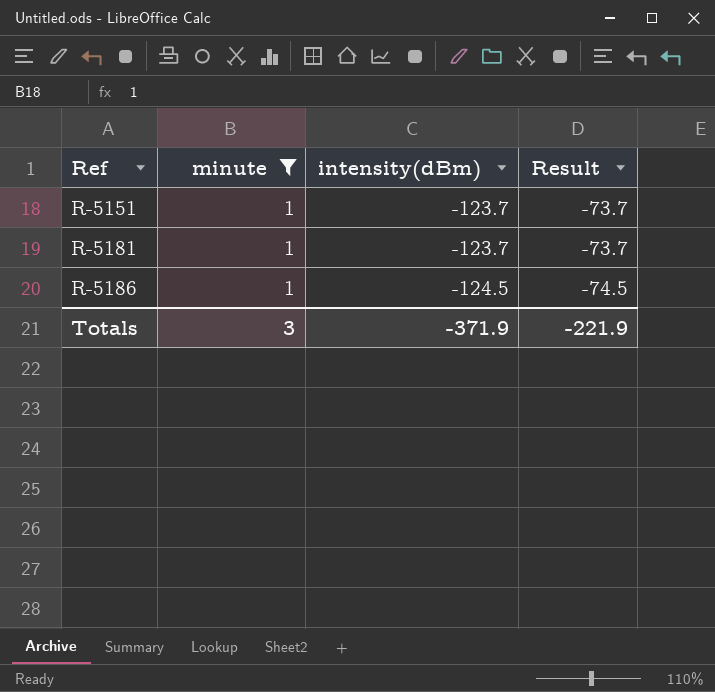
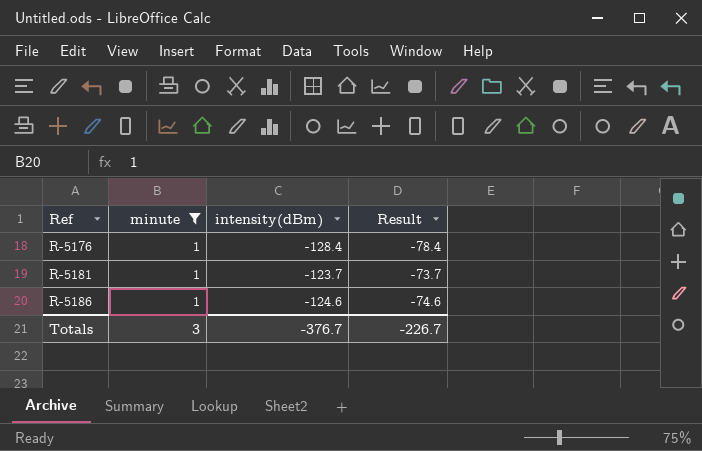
row R-5151: 1 | -123.7 | -73.7 -> none
row R-5176: none -> 1 | -128.4 | -78.4
R-5186 | intensity(dBm): -124.5 -> -124.6
R-5186 | Result: -74.5 -> -74.6
Totals | intensity(dBm): -371.9 -> -376.7
Totals | Result: -221.9 -> -226.7

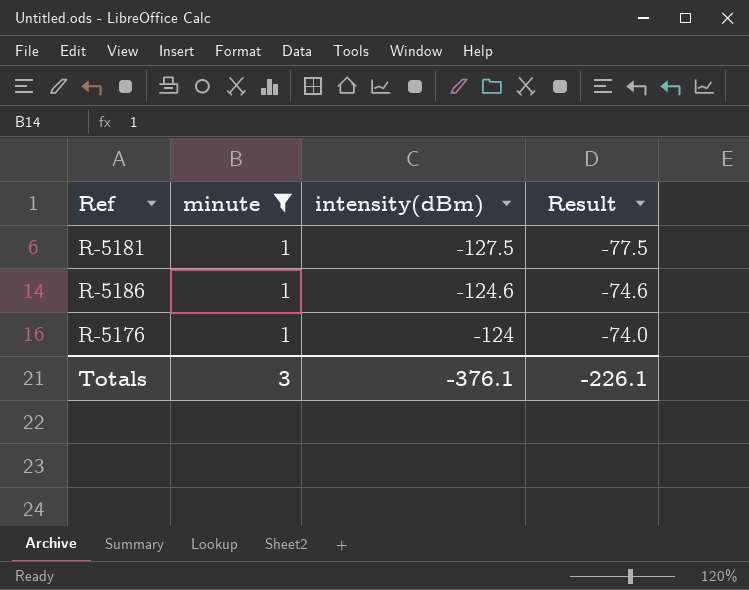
row order: Ref ascending -> intensity(dBm) ascending
R-5181 | intensity(dBm): -123.7 -> -127.5
R-5181 | Result: -73.7 -> -77.5
R-5176 | intensity(dBm): -128.4 -> -124
R-5176 | Result: -78.4 -> -74.0
Totals | intensity(dBm): -376.7 -> -376.1
Totals | Result: -226.7 -> -226.1

